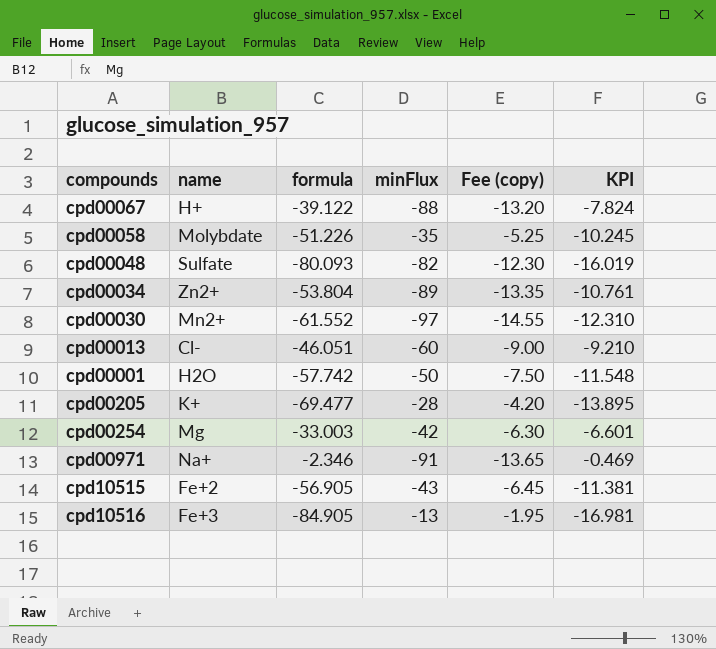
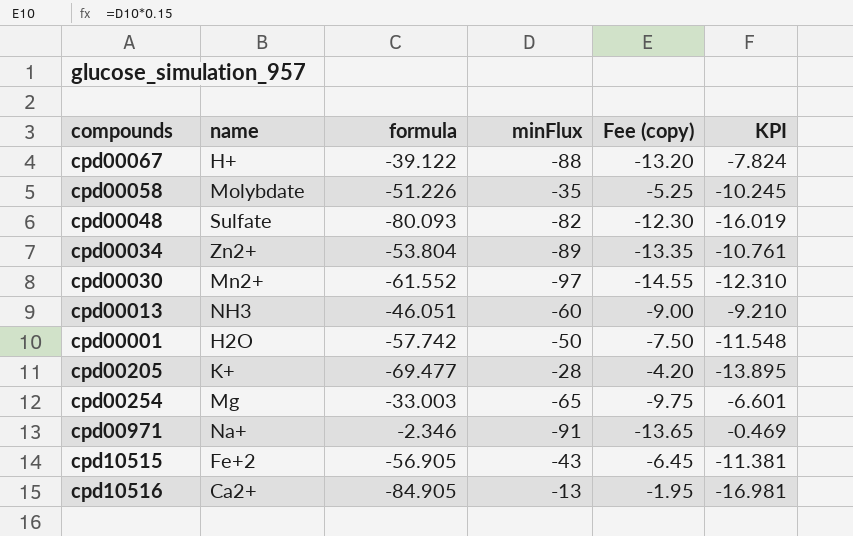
cpd00013 | name: Cl- -> NH3
cpd00254 | minFlux: -42 -> -65
cpd00254 | Fee (copy): -6.30 -> -9.75
cpd10516 | name: Fe+3 -> Ca2+

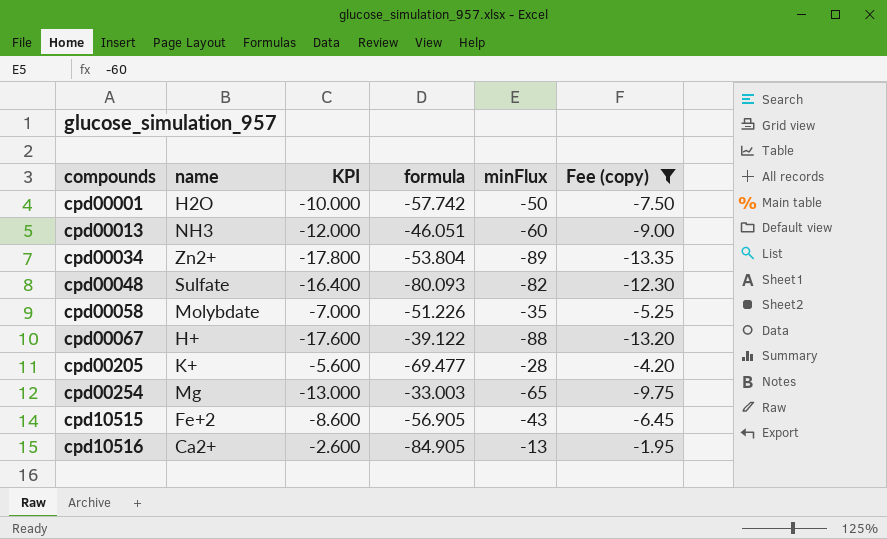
filter: none -> Fee (copy) >= -13.35
row order: none -> compounds ascending
column KPI | formula: [formula] * 0.2 -> [minFlux] * 0.2
column KPI | position: 6 -> 3

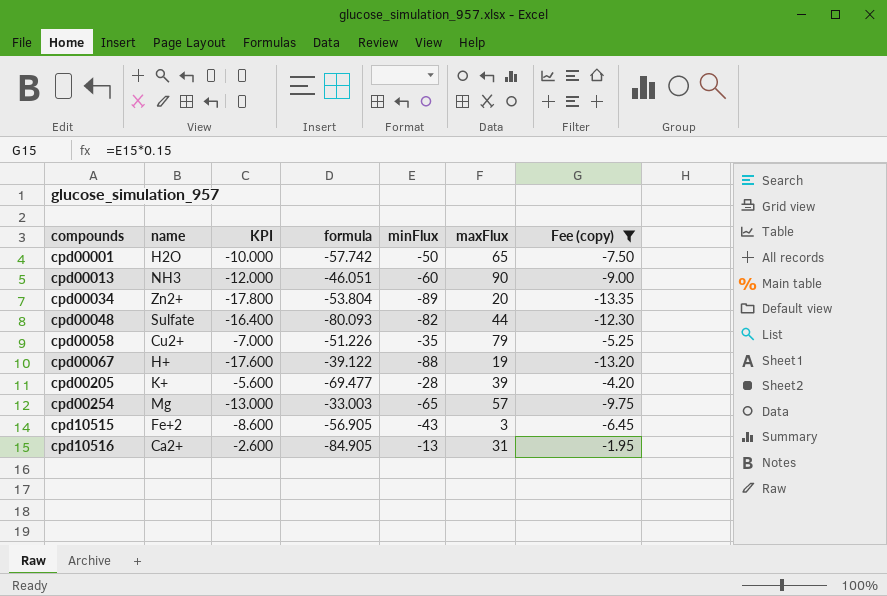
column maxFlux | position: none -> 6
cpd00058 | name: Molybdate -> Cu2+

